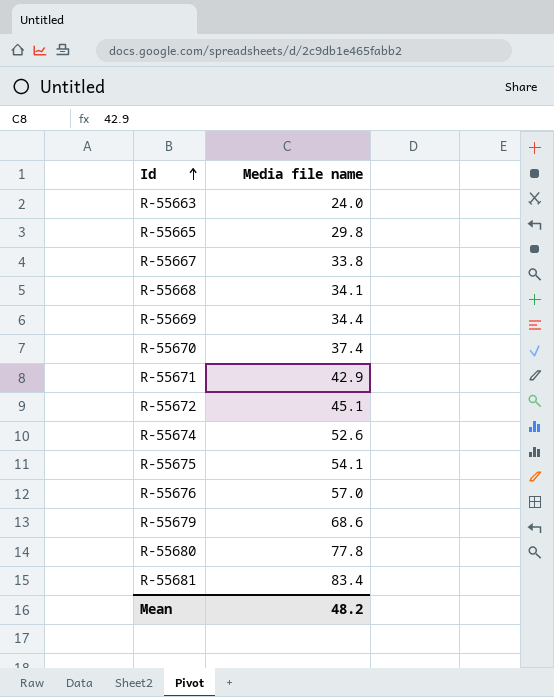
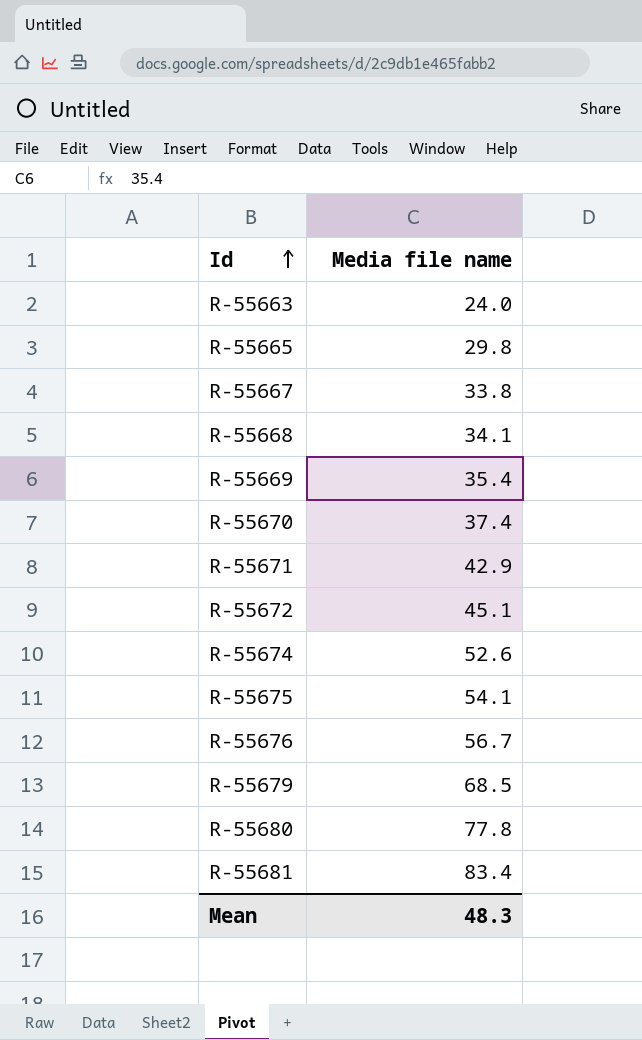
R-55669 | Media file name: 34.4 -> 35.4
R-55676 | Media file name: 57.0 -> 56.7
R-55679 | Media file name: 68.6 -> 68.5
Mean | Media file name: 48.2 -> 48.3

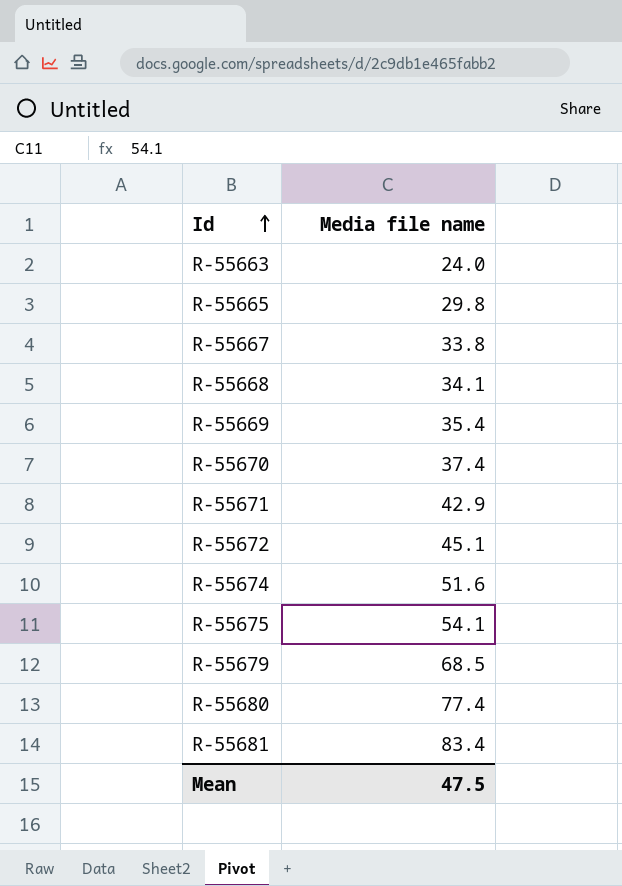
row R-55676: 56.7 -> none
R-55674 | Media file name: 52.6 -> 51.6
R-55680 | Media file name: 77.8 -> 77.4
Mean | Media file name: 48.3 -> 47.5

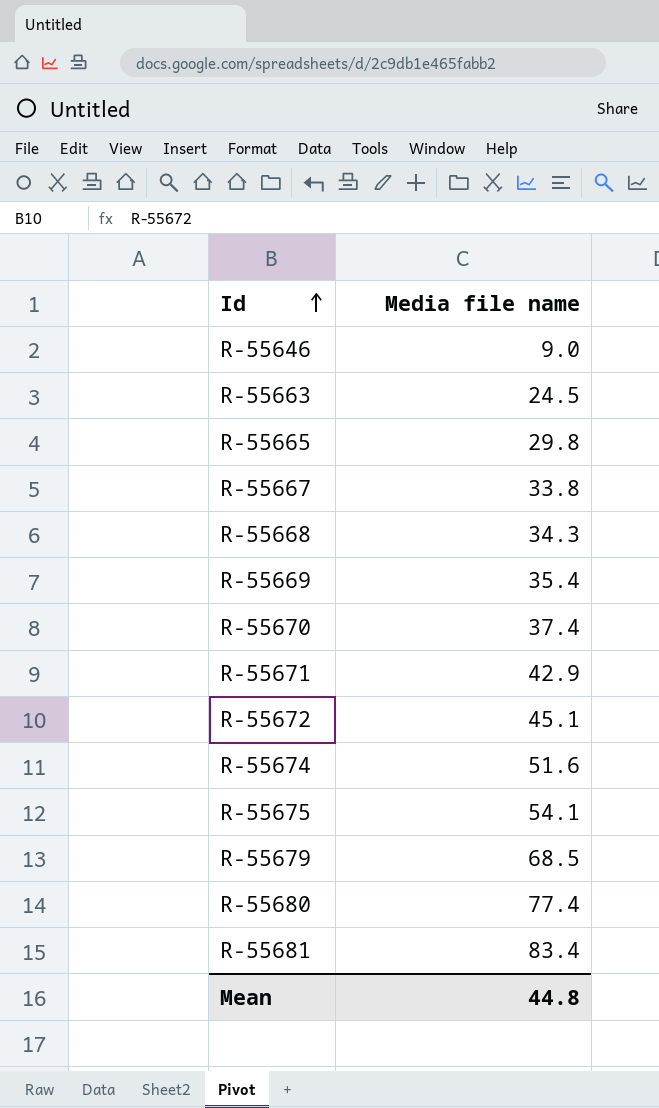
row R-55646: none -> 9.0
R-55663 | Media file name: 24.0 -> 24.5
R-55668 | Media file name: 34.1 -> 34.3
Mean | Media file name: 47.5 -> 44.8

